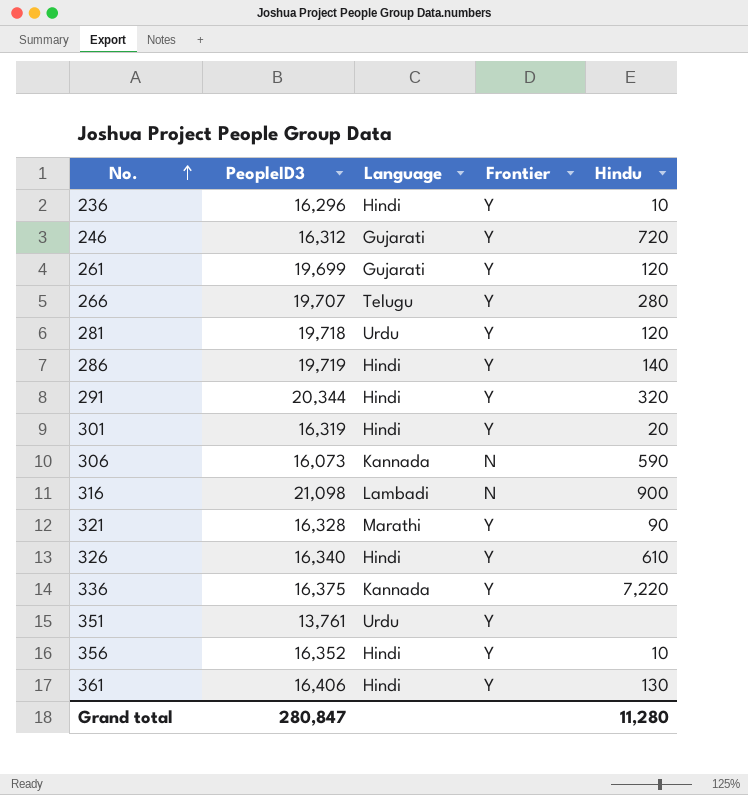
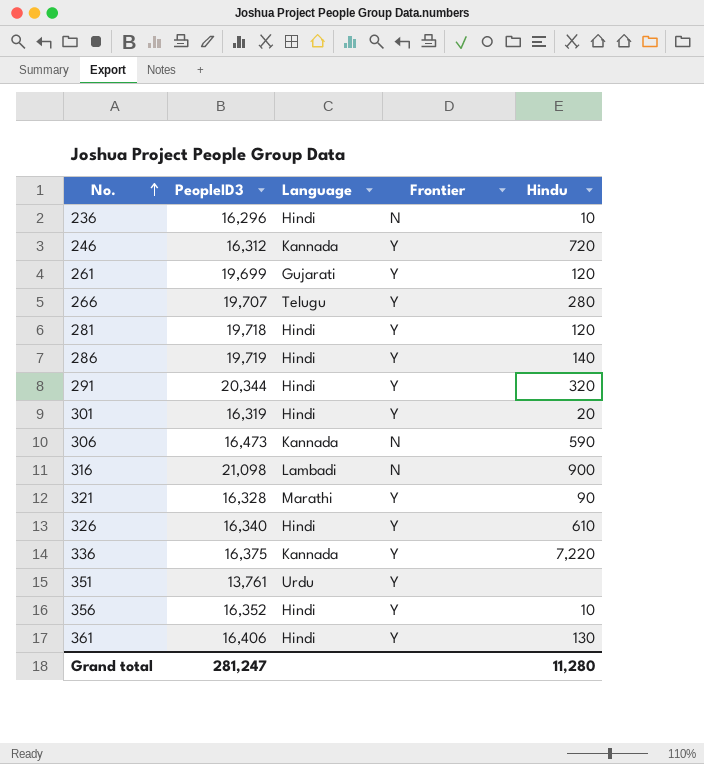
236 | Frontier: Y -> N
246 | Language: Gujarati -> Kannada
281 | Language: Urdu -> Hindi
306 | PeopleID3: 16,073 -> 16,473
Grand total | PeopleID3: 280,847 -> 281,247

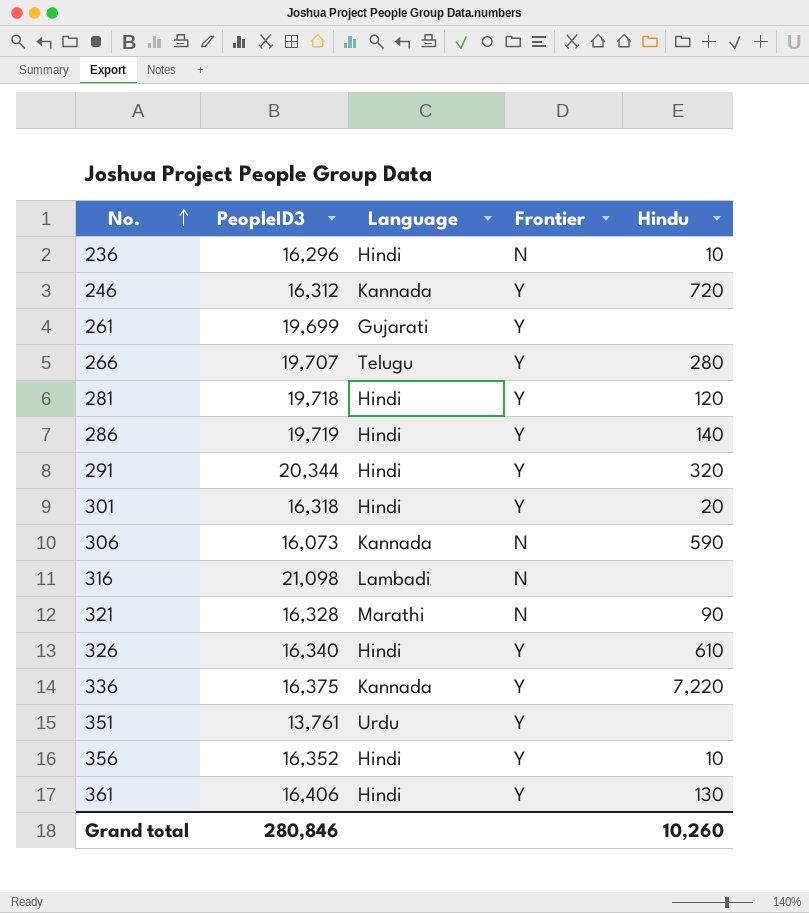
261 | Hindu: 120 -> none
301 | PeopleID3: 16,319 -> 16,318
306 | PeopleID3: 16,473 -> 16,073
316 | Hindu: 900 -> none
321 | Frontier: Y -> N
Grand total | PeopleID3: 281,247 -> 280,846
Grand total | Hindu: 11,280 -> 10,260

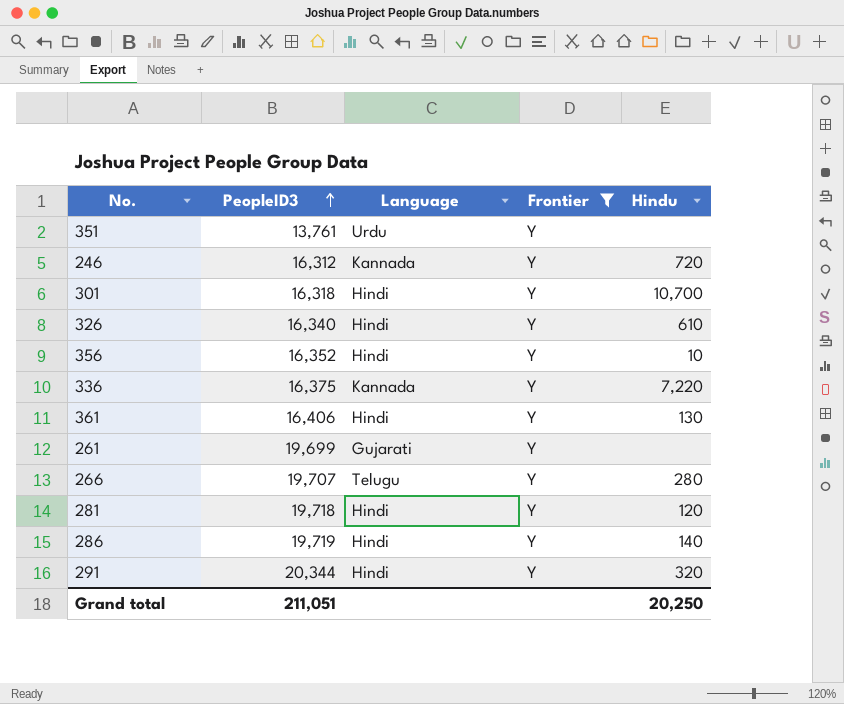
filter: none -> Frontier = Y
row order: No. ascending -> PeopleID3 ascending
301 | Hindu: 20 -> 10,700
Grand total | PeopleID3: 280,846 -> 211,051
Grand total | Hindu: 10,260 -> 20,250

